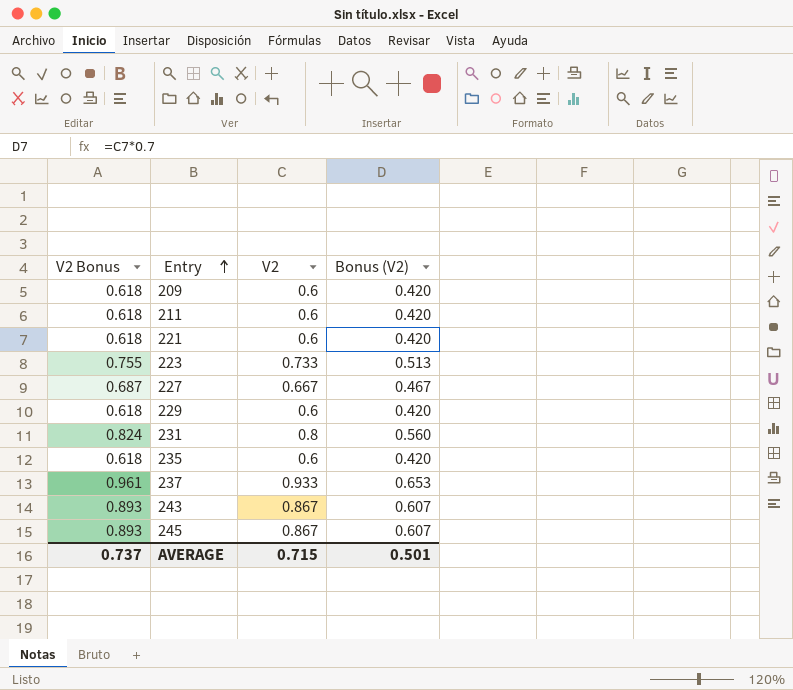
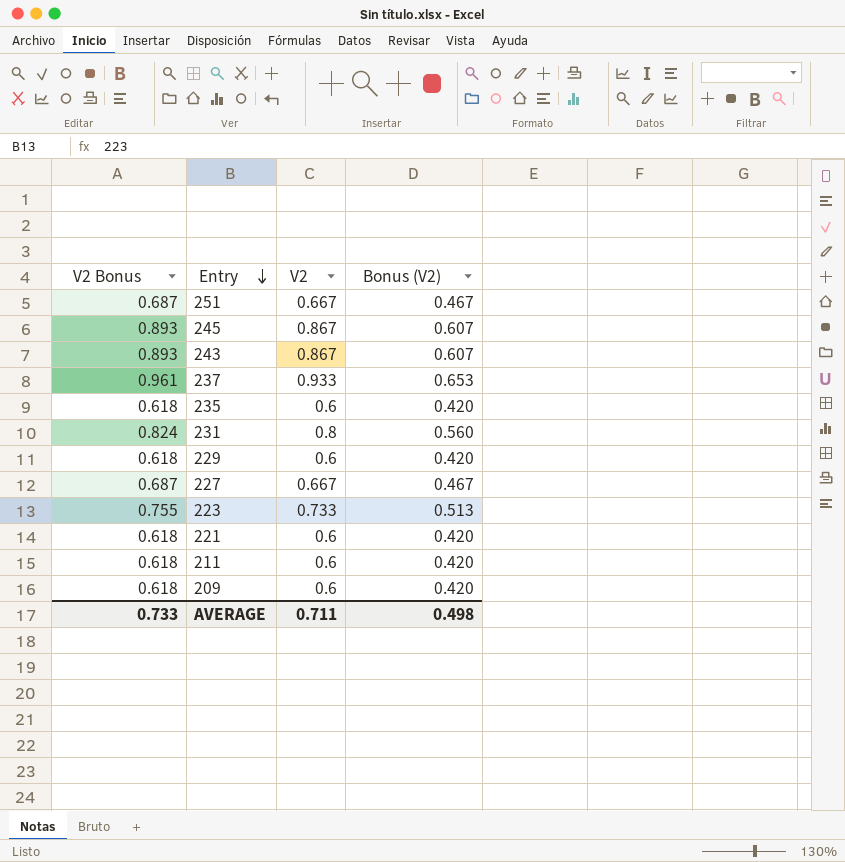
row order: Entry ascending -> Entry descending
row 251: none -> 0.687 | 0.667 | 0.467
AVERAGE | V2 Bonus: 0.737 -> 0.733
AVERAGE | V2: 0.715 -> 0.711
AVERAGE | Bonus (V2): 0.501 -> 0.498

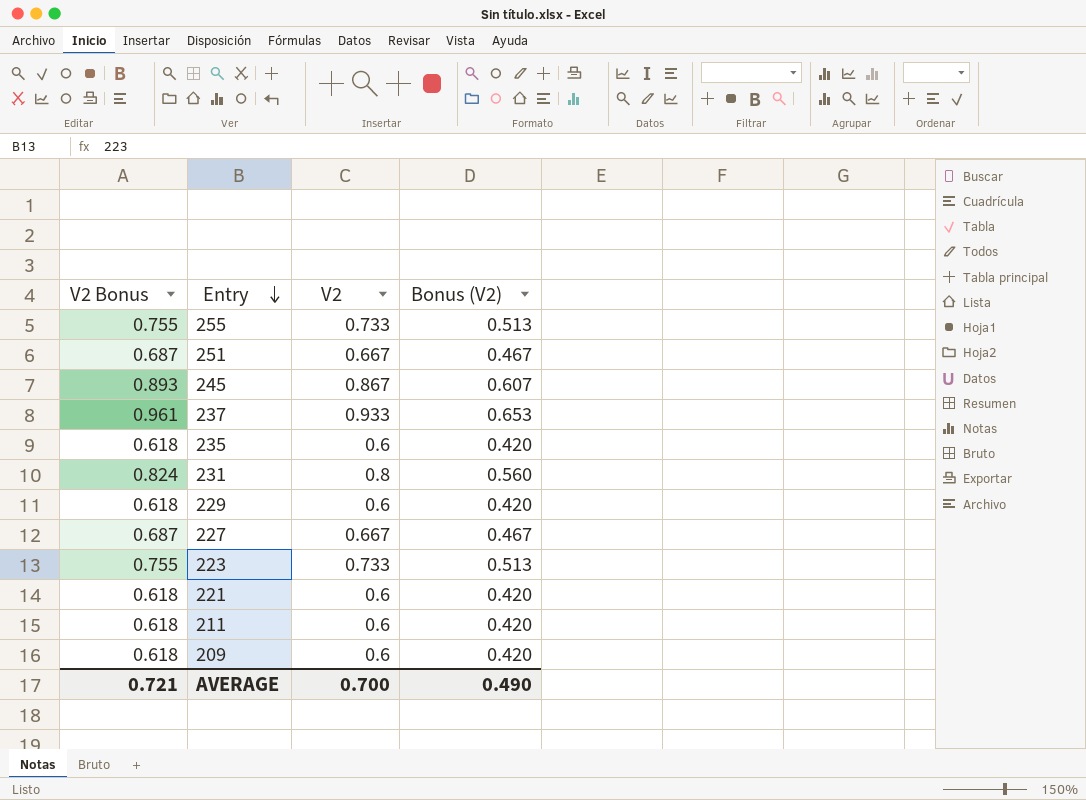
row 243: 0.893 | 0.867 | 0.607 -> none
row 255: none -> 0.755 | 0.733 | 0.513
AVERAGE | V2 Bonus: 0.733 -> 0.721
AVERAGE | V2: 0.711 -> 0.700
AVERAGE | Bonus (V2): 0.498 -> 0.490

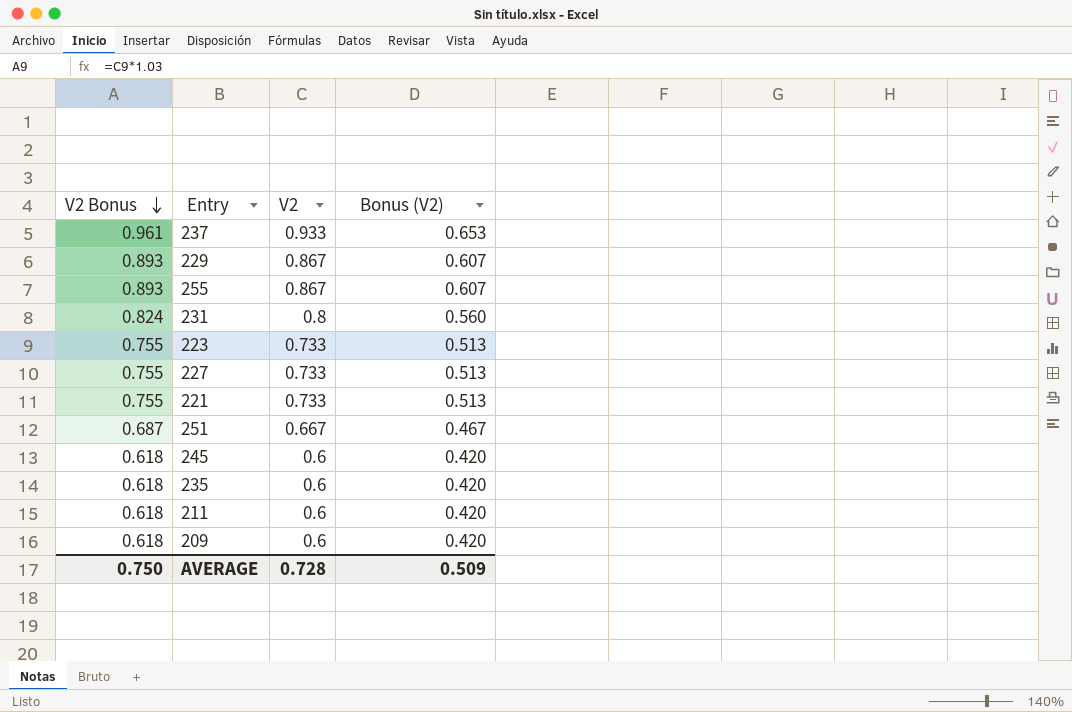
row order: Entry descending -> V2 Bonus descending
229 | V2 Bonus: 0.618 -> 0.893
229 | V2: 0.6 -> 0.867
229 | Bonus (V2): 0.420 -> 0.607
255 | V2 Bonus: 0.755 -> 0.893
255 | V2: 0.733 -> 0.867
255 | Bonus (V2): 0.513 -> 0.607
227 | V2 Bonus: 0.687 -> 0.755
227 | V2: 0.667 -> 0.733
227 | Bonus (V2): 0.467 -> 0.513
221 | V2 Bonus: 0.618 -> 0.755
221 | V2: 0.6 -> 0.733
221 | Bonus (V2): 0.420 -> 0.513
245 | V2 Bonus: 0.893 -> 0.618
245 | V2: 0.867 -> 0.6
245 | Bonus (V2): 0.607 -> 0.420
AVERAGE | V2 Bonus: 0.721 -> 0.750
AVERAGE | V2: 0.700 -> 0.728
AVERAGE | Bonus (V2): 0.490 -> 0.509

